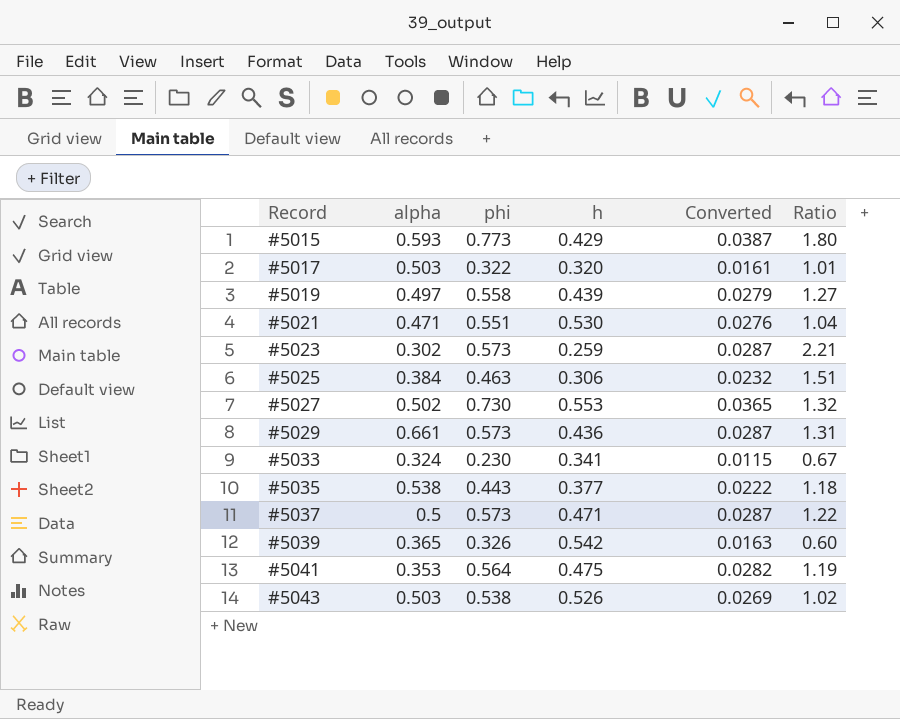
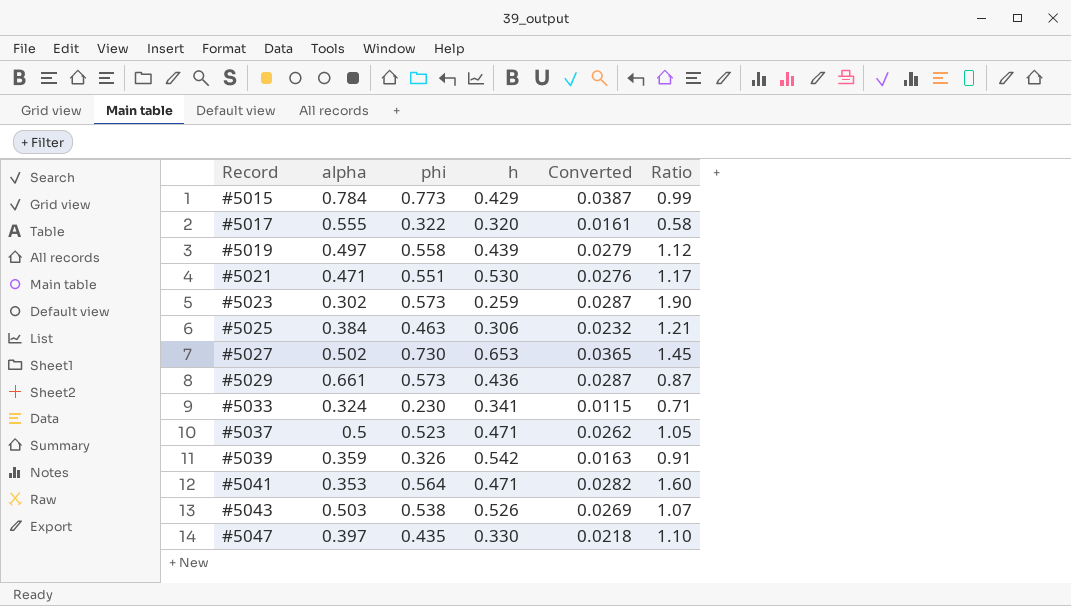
column Ratio | formula: [phi] / [h] -> [phi] / [alpha]
row #5035: 0.538 | 0.443 | 0.377 | 0.0222 | 1.18 -> none
#5015 | alpha: 0.593 -> 0.784
#5017 | alpha: 0.503 -> 0.555
#5027 | h: 0.553 -> 0.653
#5037 | phi: 0.573 -> 0.523
#5037 | Converted: 0.0287 -> 0.0262
#5039 | alpha: 0.365 -> 0.359
#5041 | h: 0.475 -> 0.471
row #5047: none -> 0.397 | 0.435 | 0.330 | 0.0218 | 1.10

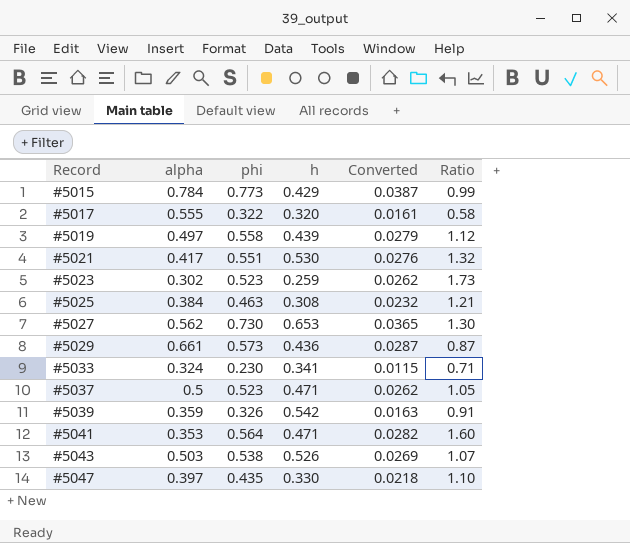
#5021 | alpha: 0.471 -> 0.417
#5021 | Ratio: 1.17 -> 1.32
#5023 | phi: 0.573 -> 0.523
#5023 | Converted: 0.0287 -> 0.0262
#5023 | Ratio: 1.90 -> 1.73
#5025 | h: 0.306 -> 0.308
#5027 | alpha: 0.502 -> 0.562
#5027 | Ratio: 1.45 -> 1.30

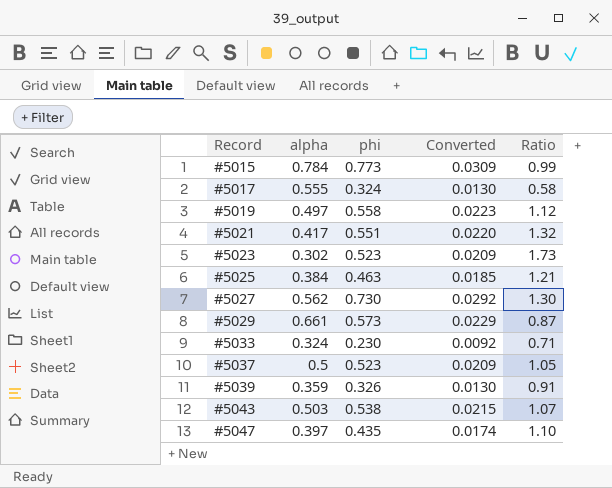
column h | position: 4 -> none
column Converted | formula: [phi] * 0.05 -> [phi] * 0.04
row #5041: 0.353 | 0.564 | 0.471 | 0.0282 | 1.60 -> none
#5017 | phi: 0.322 -> 0.324

